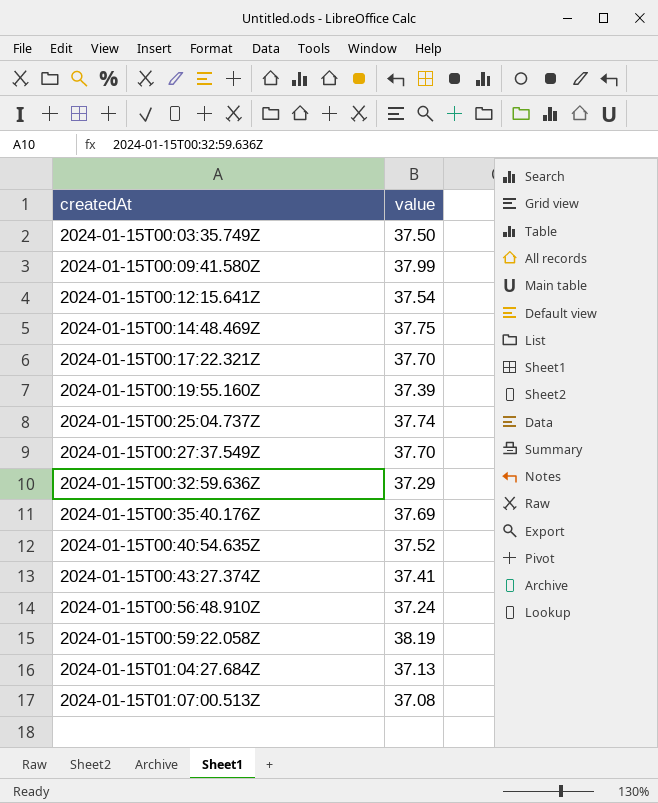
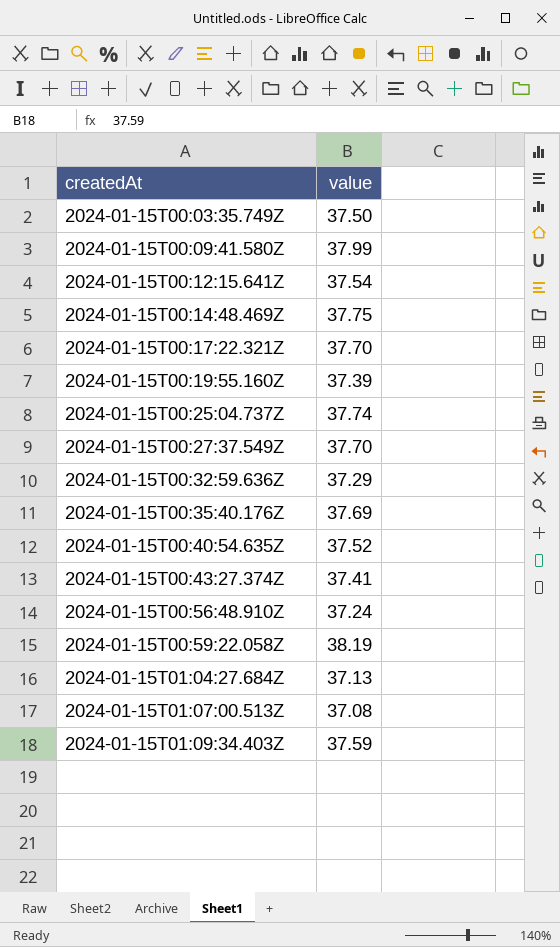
row 2024-01-15T01:09:34.403Z: none -> 37.59

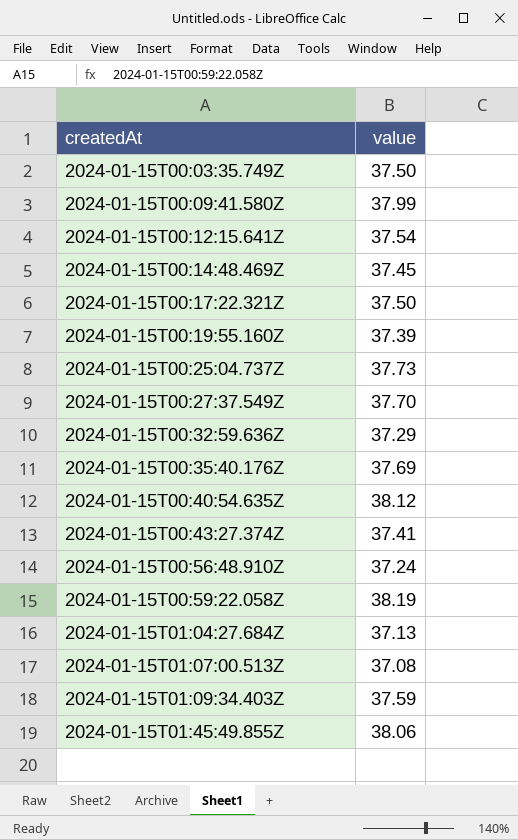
2024-01-15T00:14:48.469Z | value: 37.75 -> 37.45
2024-01-15T00:17:22.321Z | value: 37.70 -> 37.50
2024-01-15T00:25:04.737Z | value: 37.74 -> 37.73
2024-01-15T00:40:54.635Z | value: 37.52 -> 38.12
row 2024-01-15T01:45:49.855Z: none -> 38.06

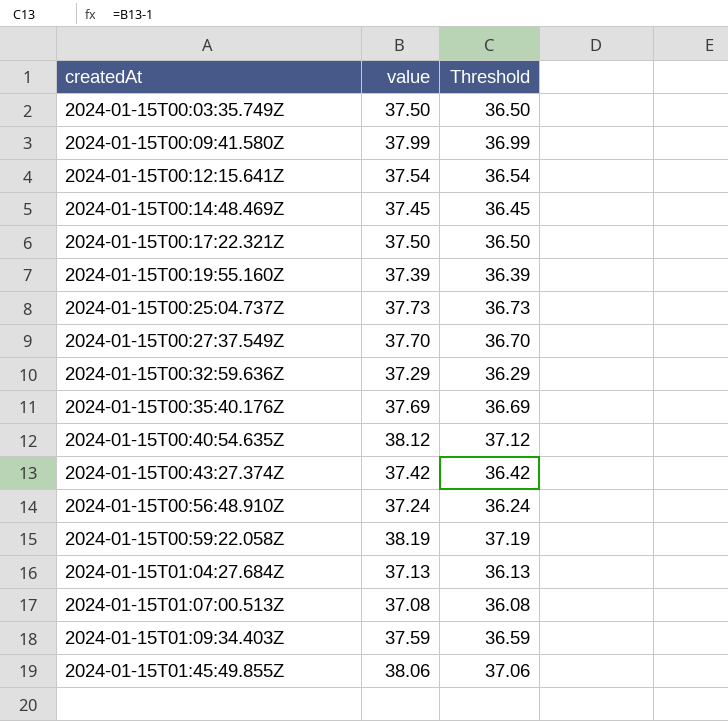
column Threshold | formula: none -> [value] - 1
2024-01-15T00:43:27.374Z | value: 37.41 -> 37.42

